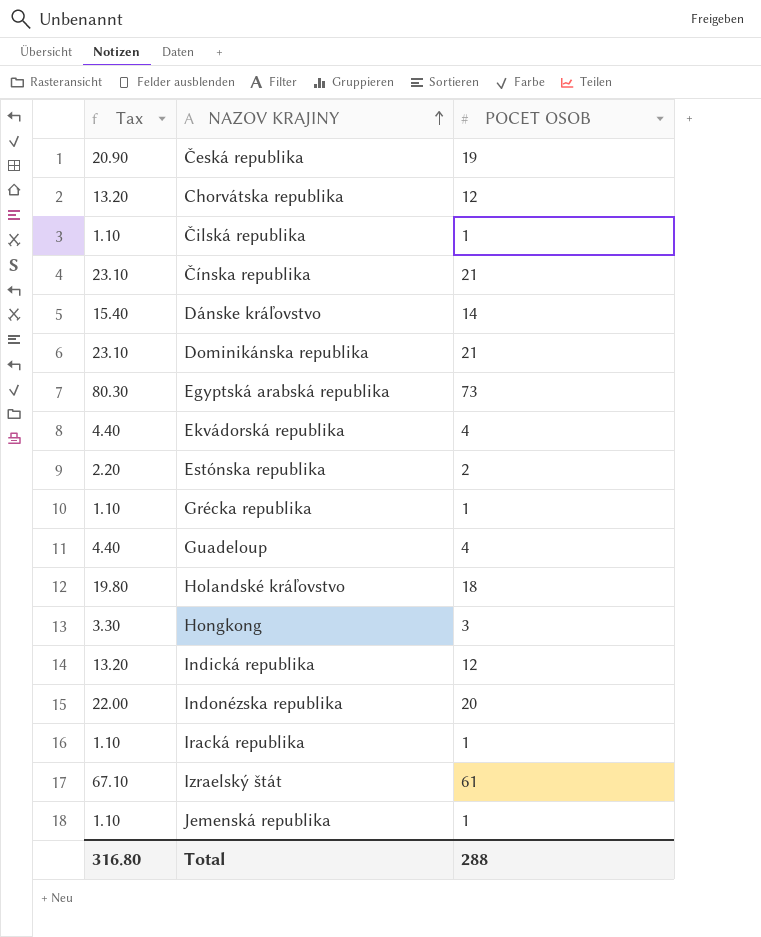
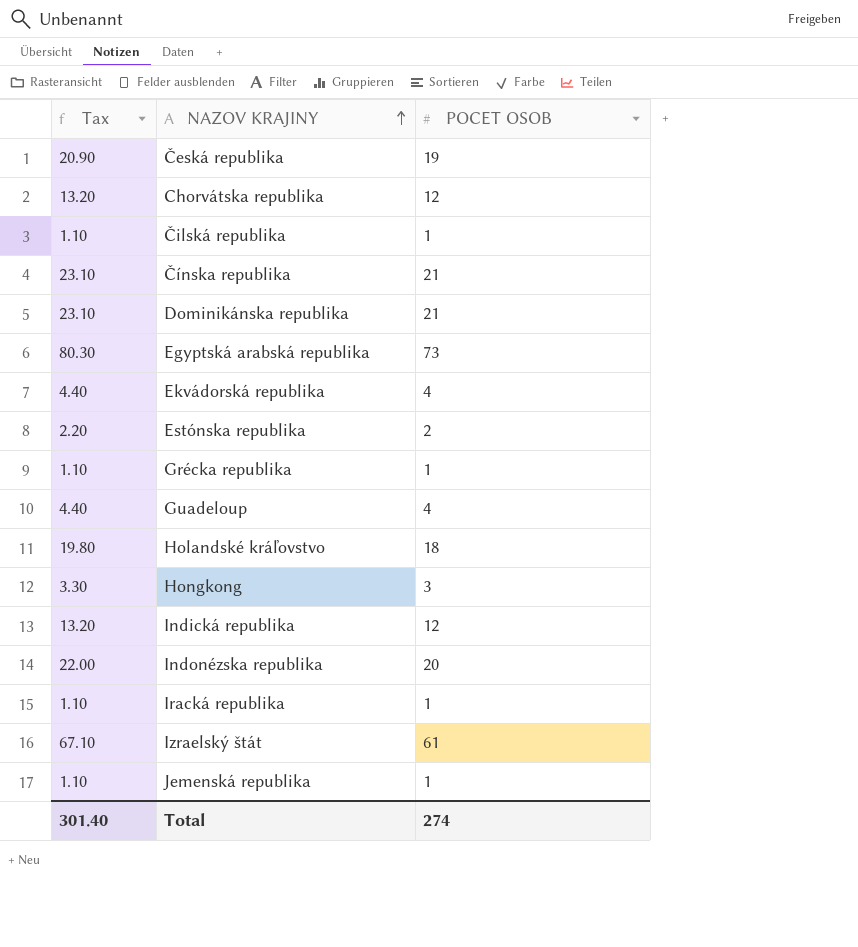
row Dánske kráľovstvo: 15.40 | 14 -> none
Total | Tax: 316.80 -> 301.40
Total | POCET OSOB: 288 -> 274

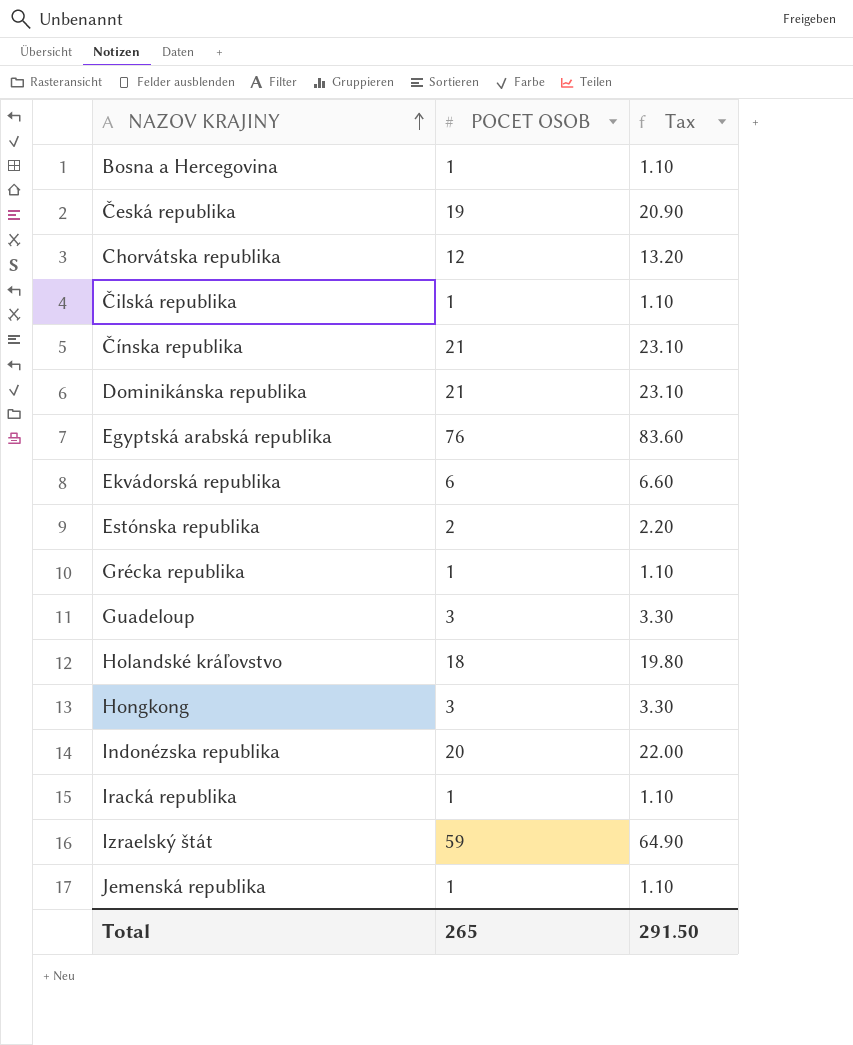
column Tax | position: 1 -> 3
row Indická republika: 13.20 | 12 -> none
row Bosna a Hercegovina: none -> 1 | 1.10
Egyptská arabská republika | POCET OSOB: 73 -> 76
Egyptská arabská republika | Tax: 80.30 -> 83.60
Ekvádorská republika | POCET OSOB: 4 -> 6
Ekvádorská republika | Tax: 4.40 -> 6.60
Guadeloup | POCET OSOB: 4 -> 3
Guadeloup | Tax: 4.40 -> 3.30
Izraelský štát | POCET OSOB: 61 -> 59
Izraelský štát | Tax: 67.10 -> 64.90
Total | POCET OSOB: 274 -> 265
Total | Tax: 301.40 -> 291.50

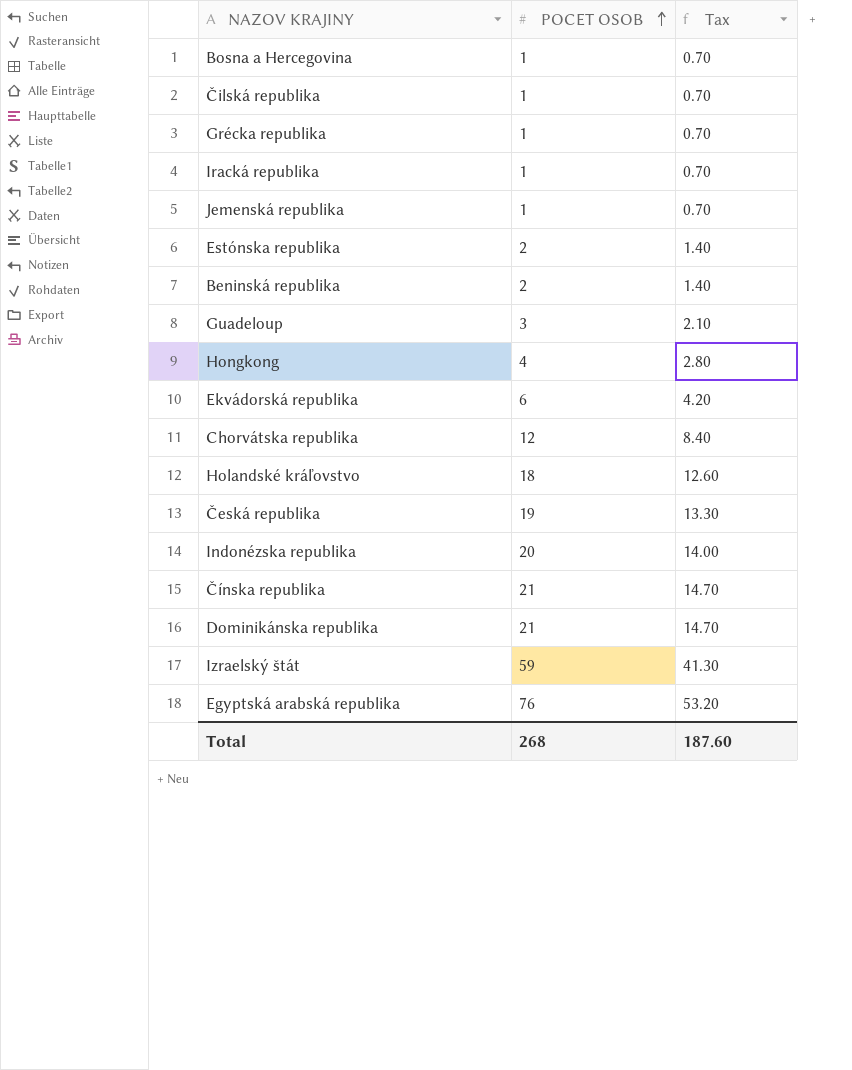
row order: NAZOV KRAJINY ascending -> POCET OSOB ascending
column Tax | formula: [POCET OSOB] * 1.1 -> [POCET OSOB] * 0.7
row Beninská republika: none -> 2 | 1.40
Hongkong | POCET OSOB: 3 -> 4
Total | POCET OSOB: 265 -> 268
Total | Tax: 291.50 -> 187.60

